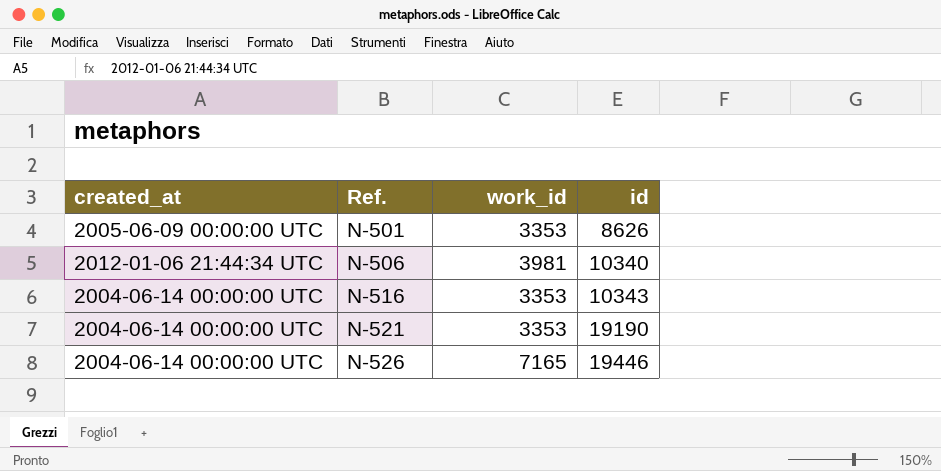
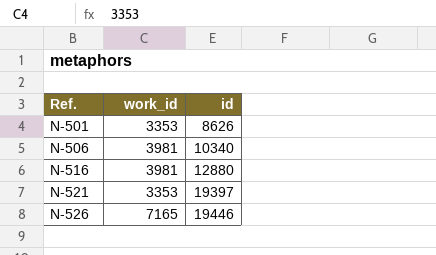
column created_at | position: 1 -> none
N-516 | work_id: 3353 -> 3981
N-516 | id: 10343 -> 12880
N-521 | id: 19190 -> 19397

